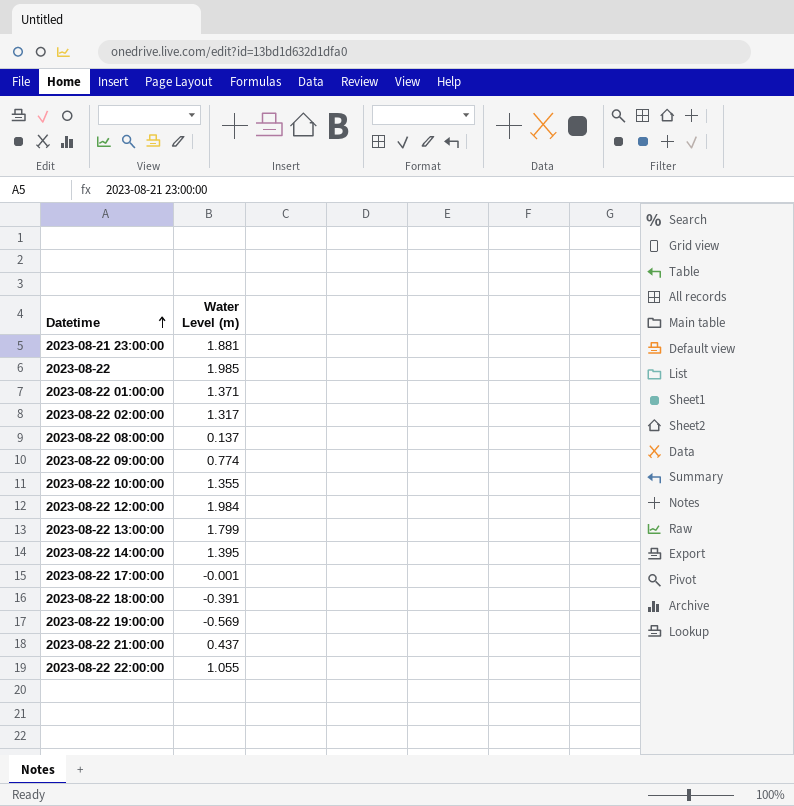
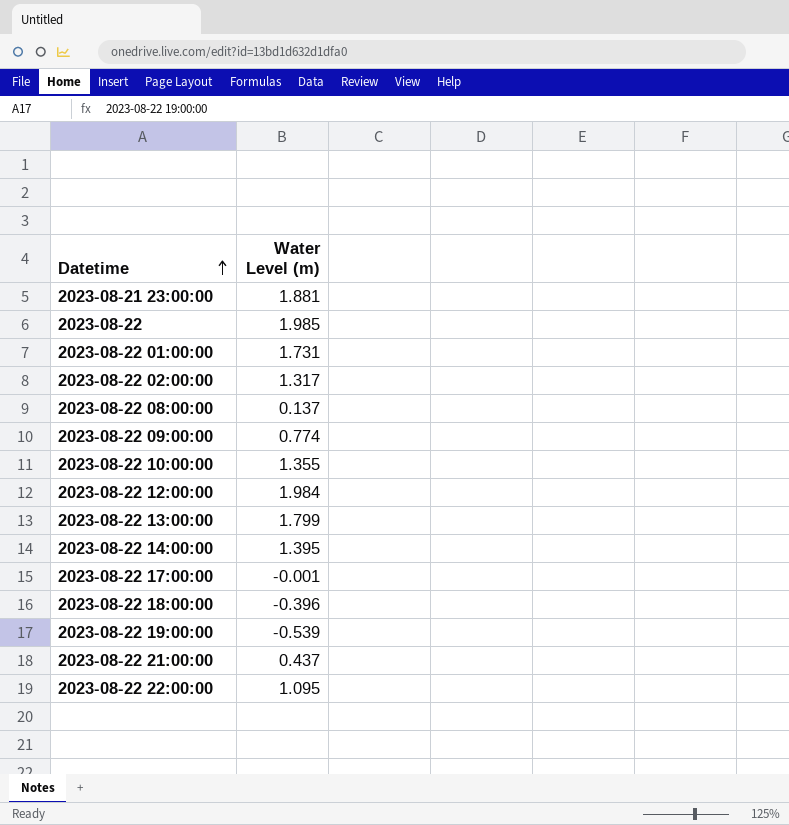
2023-08-22 01:00:00 | Water Level (m): 1.371 -> 1.731
2023-08-22 18:00:00 | Water Level (m): -0.391 -> -0.396
2023-08-22 19:00:00 | Water Level (m): -0.569 -> -0.539
2023-08-22 22:00:00 | Water Level (m): 1.055 -> 1.095

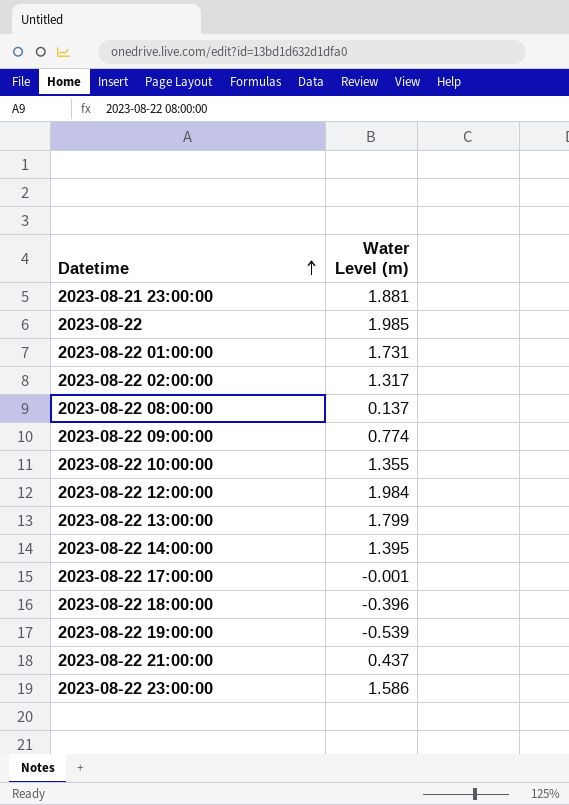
row 2023-08-22 22:00:00: 1.095 -> none
row 2023-08-22 23:00:00: none -> 1.586

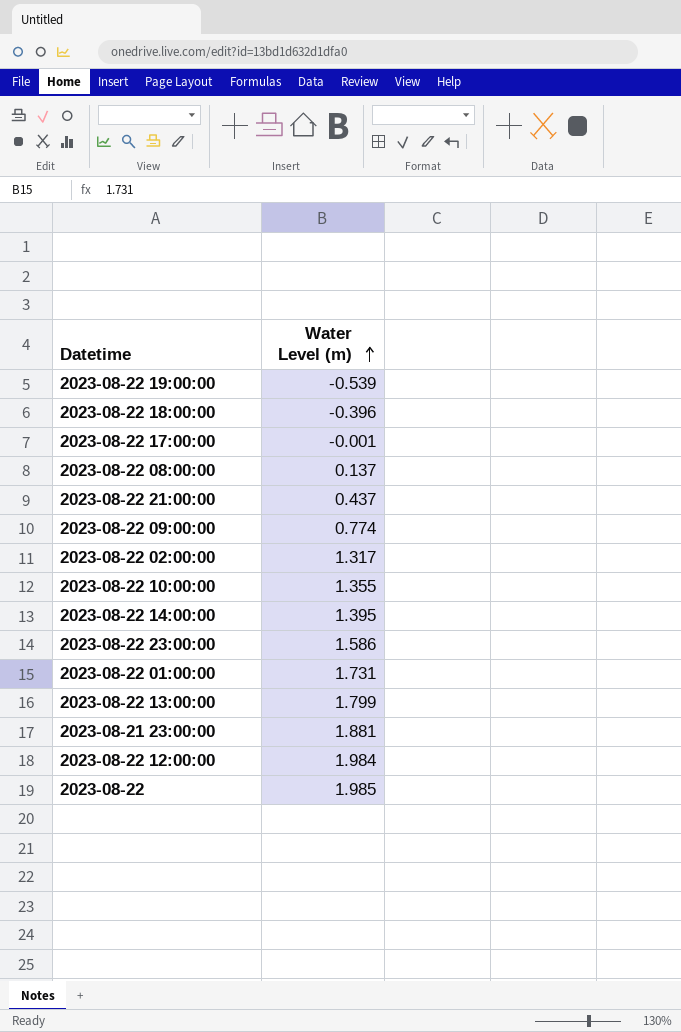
row order: Datetime ascending -> Water Level (m) ascending

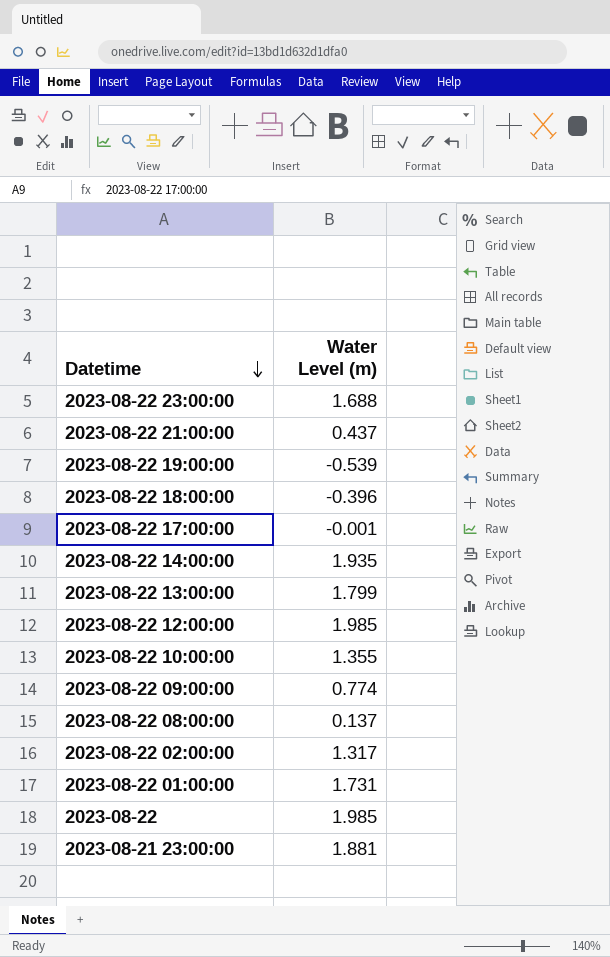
row order: Water Level (m) ascending -> Datetime descending
2023-08-22 23:00:00 | Water Level (m): 1.586 -> 1.688
2023-08-22 14:00:00 | Water Level (m): 1.395 -> 1.935
2023-08-22 12:00:00 | Water Level (m): 1.984 -> 1.985

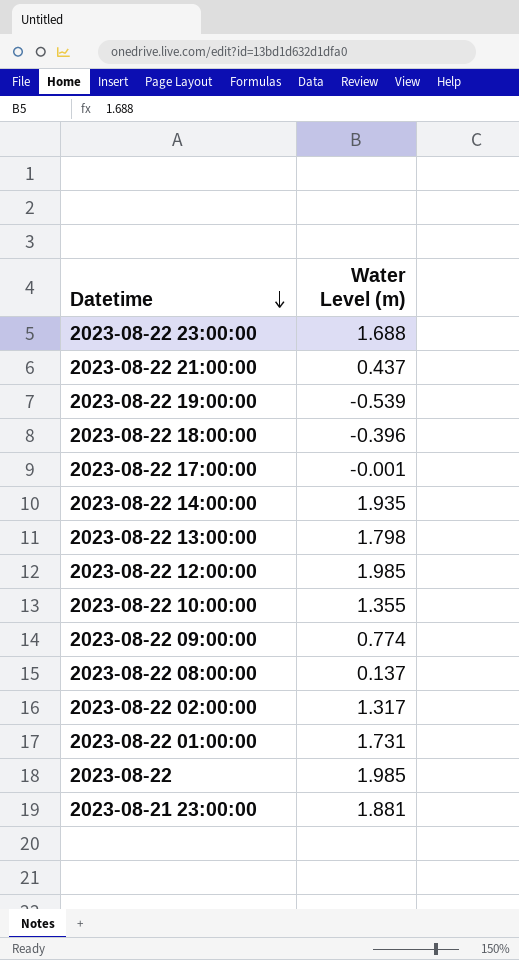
2023-08-22 13:00:00 | Water Level (m): 1.799 -> 1.798

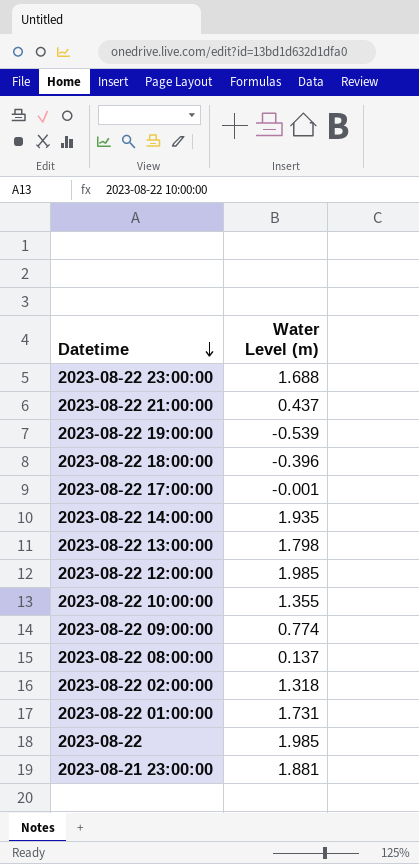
2023-08-22 02:00:00 | Water Level (m): 1.317 -> 1.318

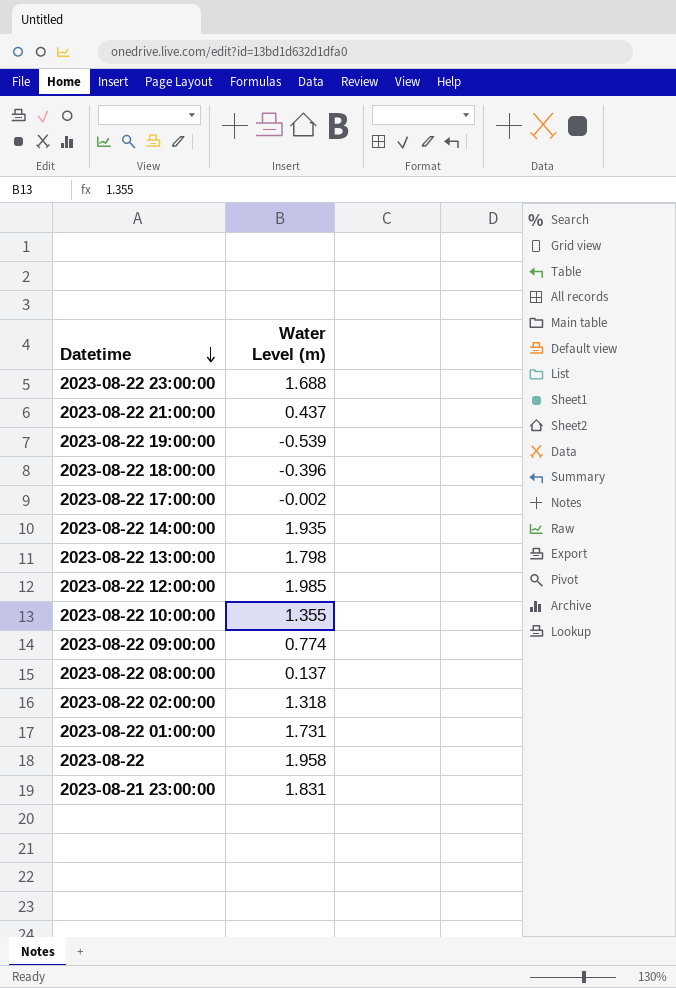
2023-08-22 17:00:00 | Water Level (m): -0.001 -> -0.002
2023-08-22 | Water Level (m): 1.985 -> 1.958
2023-08-21 23:00:00 | Water Level (m): 1.881 -> 1.831

